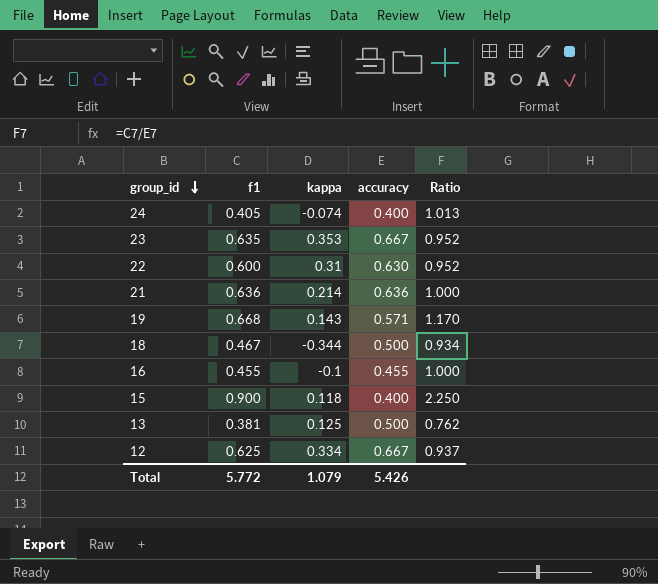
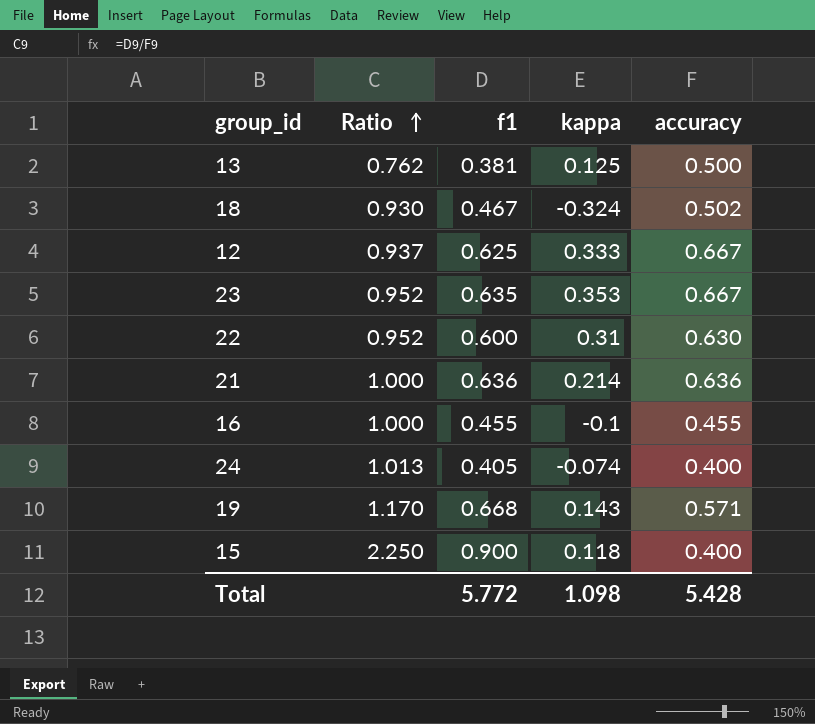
row order: group_id descending -> Ratio ascending
column Ratio | position: 5 -> 2
18 | Ratio: 0.934 -> 0.930
18 | kappa: -0.344 -> -0.324
18 | accuracy: 0.500 -> 0.502
12 | kappa: 0.334 -> 0.333
Total | kappa: 1.079 -> 1.098
Total | accuracy: 5.426 -> 5.428

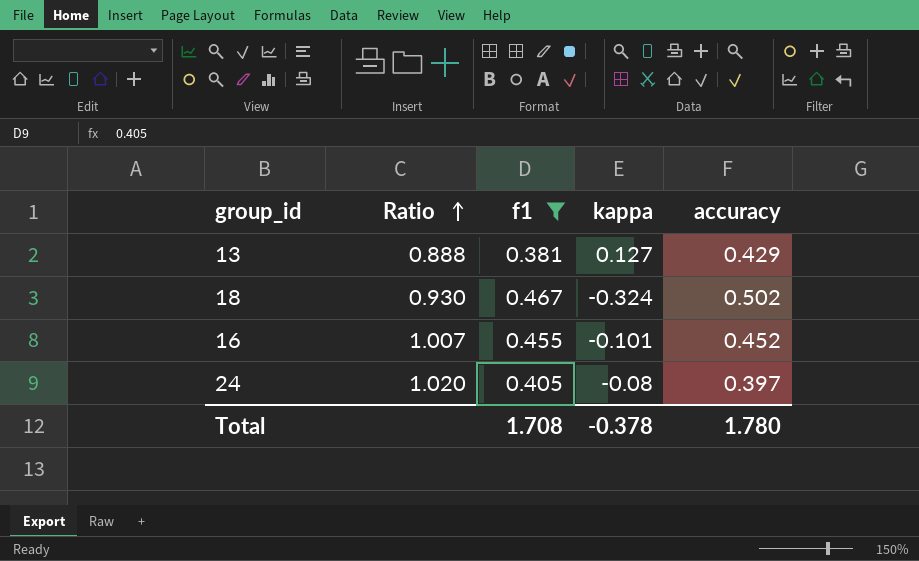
filter: none -> f1 <= 0.467
13 | Ratio: 0.762 -> 0.888
13 | kappa: 0.125 -> 0.127
13 | accuracy: 0.500 -> 0.429
16 | Ratio: 1.000 -> 1.007
16 | kappa: -0.1 -> -0.101
16 | accuracy: 0.455 -> 0.452
24 | Ratio: 1.013 -> 1.020
24 | kappa: -0.074 -> -0.08
24 | accuracy: 0.400 -> 0.397
Total | f1: 5.772 -> 1.708
Total | kappa: 1.098 -> -0.378
Total | accuracy: 5.428 -> 1.780

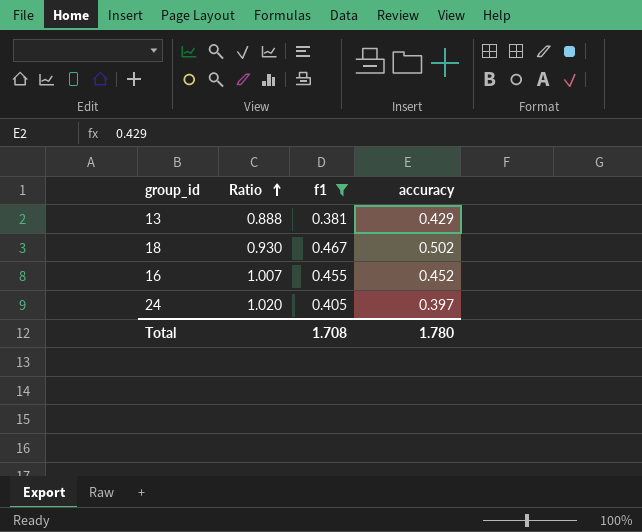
column kappa | position: 4 -> none

